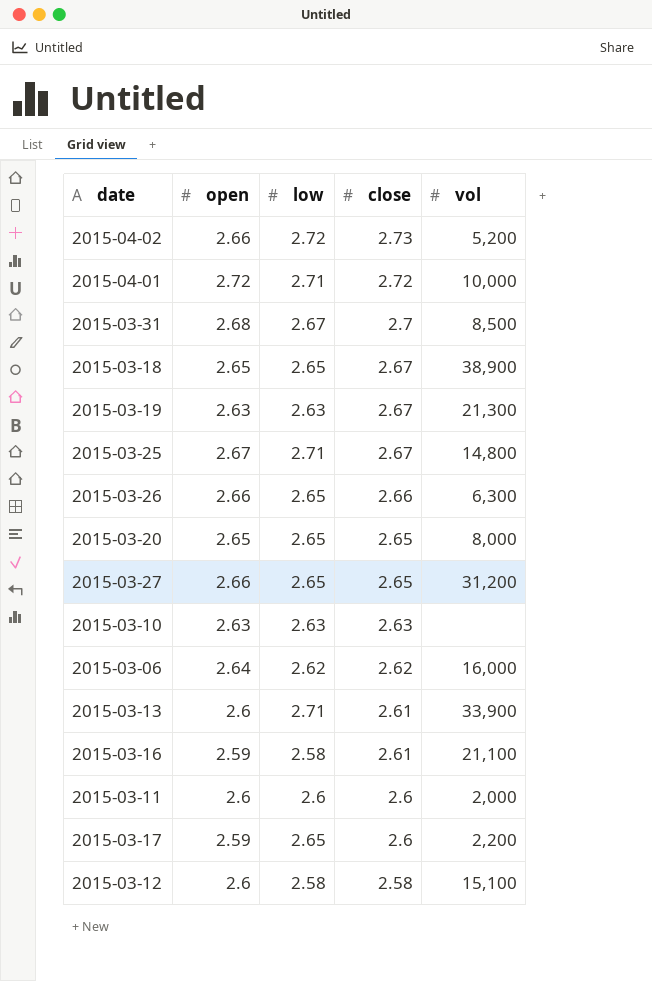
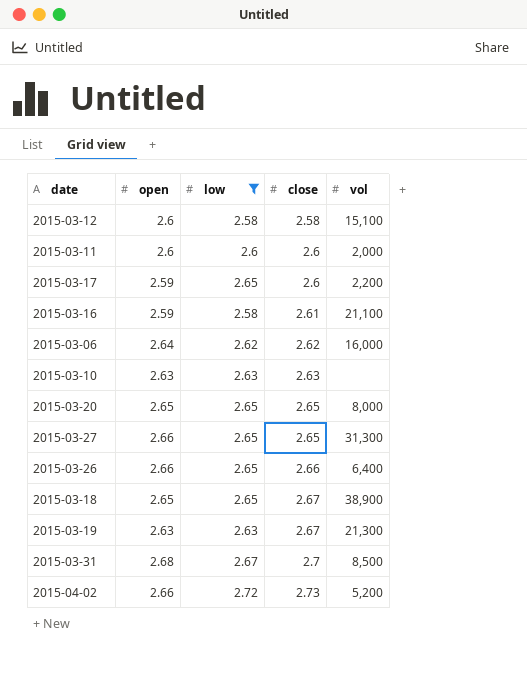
filter: none -> low != 2.71
row order: close descending -> close ascending
2015-03-27 | vol: 31,200 -> 31,300
2015-03-26 | vol: 6,300 -> 6,400

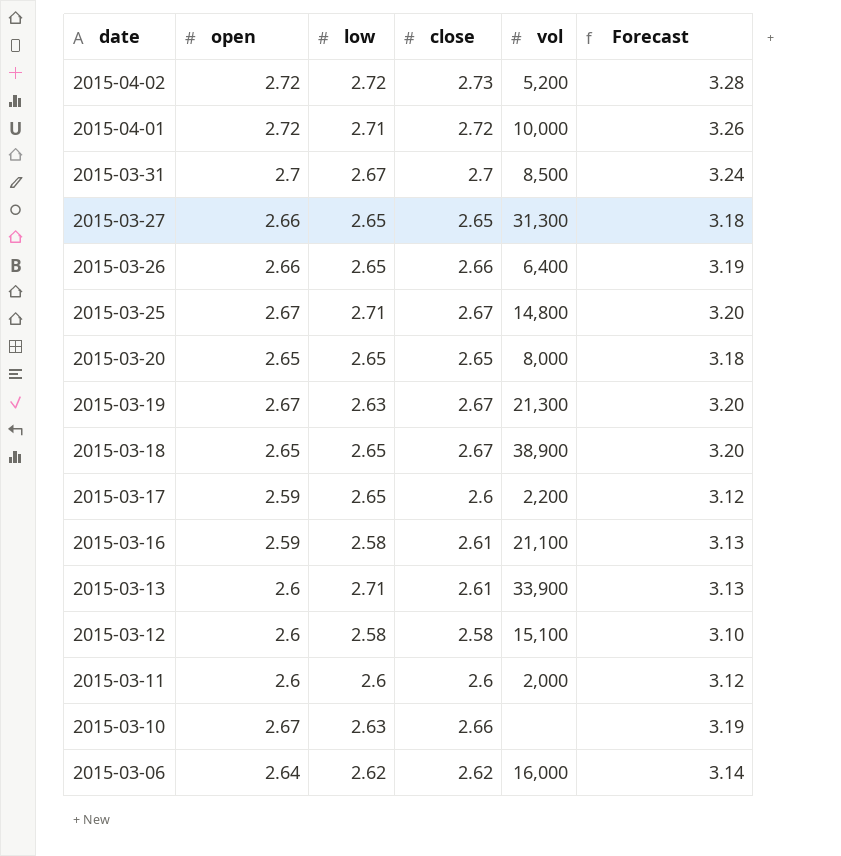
filter: low != 2.71 -> none
row order: close ascending -> date descending
column Forecast | formula: none -> [close] * 1.2
2015-04-02 | open: 2.66 -> 2.72
2015-03-31 | open: 2.68 -> 2.7
2015-03-19 | open: 2.63 -> 2.67
2015-03-10 | open: 2.63 -> 2.67
2015-03-10 | close: 2.63 -> 2.66

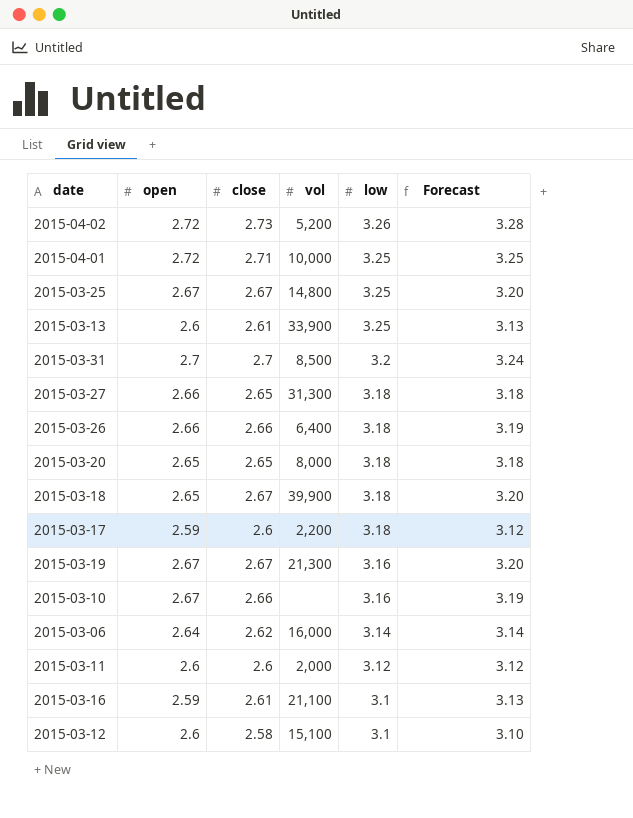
row order: date descending -> low descending
column low | position: 3 -> 5
2015-04-02 | low: 2.72 -> 3.26
2015-04-01 | close: 2.72 -> 2.71
2015-04-01 | low: 2.71 -> 3.25
2015-04-01 | Forecast: 3.26 -> 3.25
2015-03-25 | low: 2.71 -> 3.25
2015-03-13 | low: 2.71 -> 3.25
2015-03-31 | low: 2.67 -> 3.2
2015-03-27 | low: 2.65 -> 3.18
2015-03-26 | low: 2.65 -> 3.18
2015-03-20 | low: 2.65 -> 3.18
2015-03-18 | vol: 38,900 -> 39,900
2015-03-18 | low: 2.65 -> 3.18
2015-03-17 | low: 2.65 -> 3.18
2015-03-19 | low: 2.63 -> 3.16
2015-03-10 | low: 2.63 -> 3.16
2015-03-06 | low: 2.62 -> 3.14
2015-03-11 | low: 2.6 -> 3.12
2015-03-16 | low: 2.58 -> 3.1
2015-03-12 | low: 2.58 -> 3.1

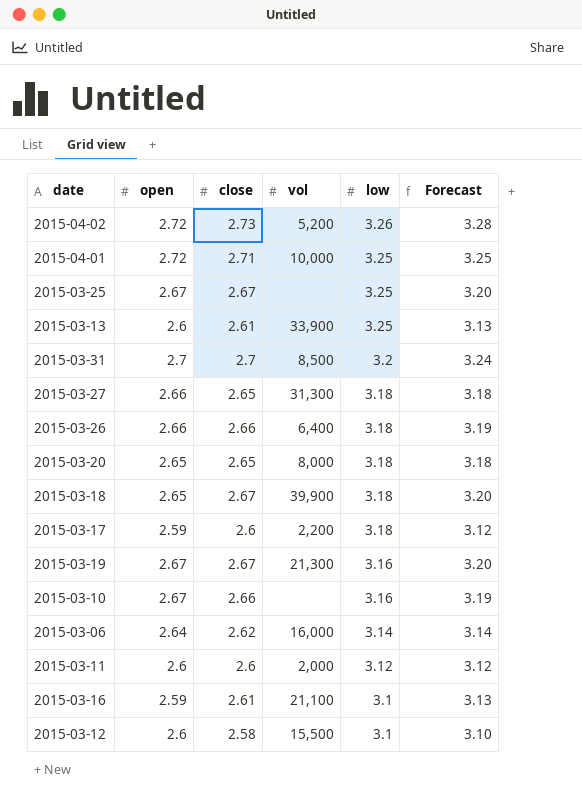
2015-03-25 | vol: 14,800 -> none
2015-03-12 | vol: 15,100 -> 15,500

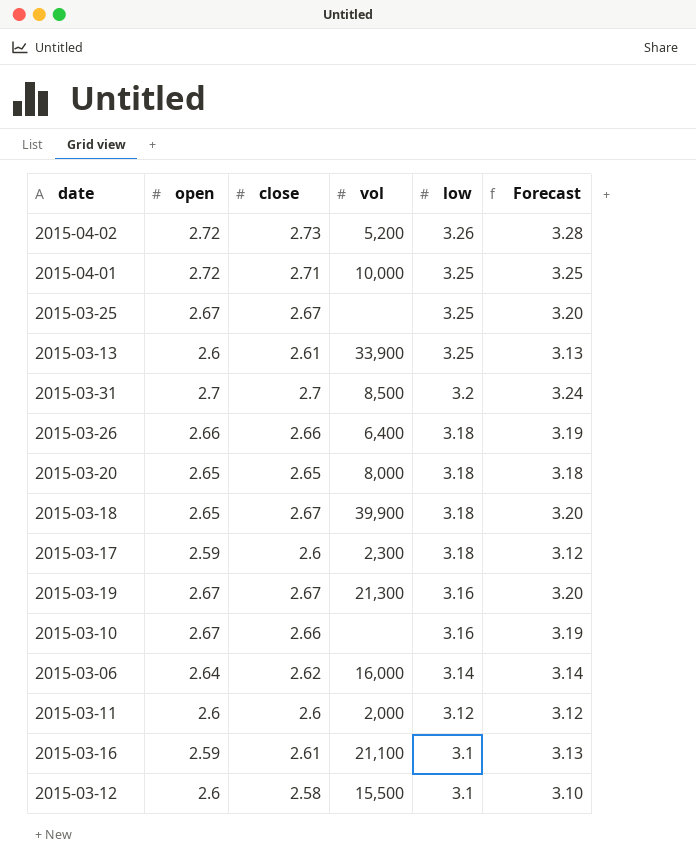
row 2015-03-27: 2.66 | 2.65 | 31,300 | 3.18 | 3.18 -> none
2015-03-17 | vol: 2,200 -> 2,300

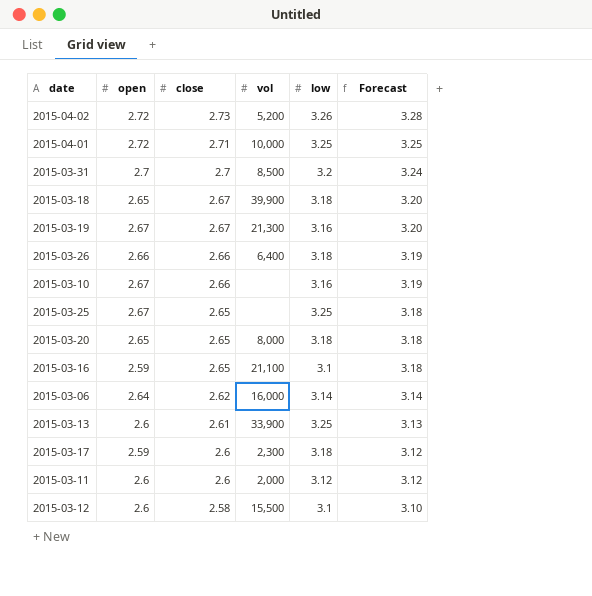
row order: low descending -> close descending
2015-03-25 | close: 2.67 -> 2.65
2015-03-25 | Forecast: 3.20 -> 3.18
2015-03-16 | close: 2.61 -> 2.65
2015-03-16 | Forecast: 3.13 -> 3.18

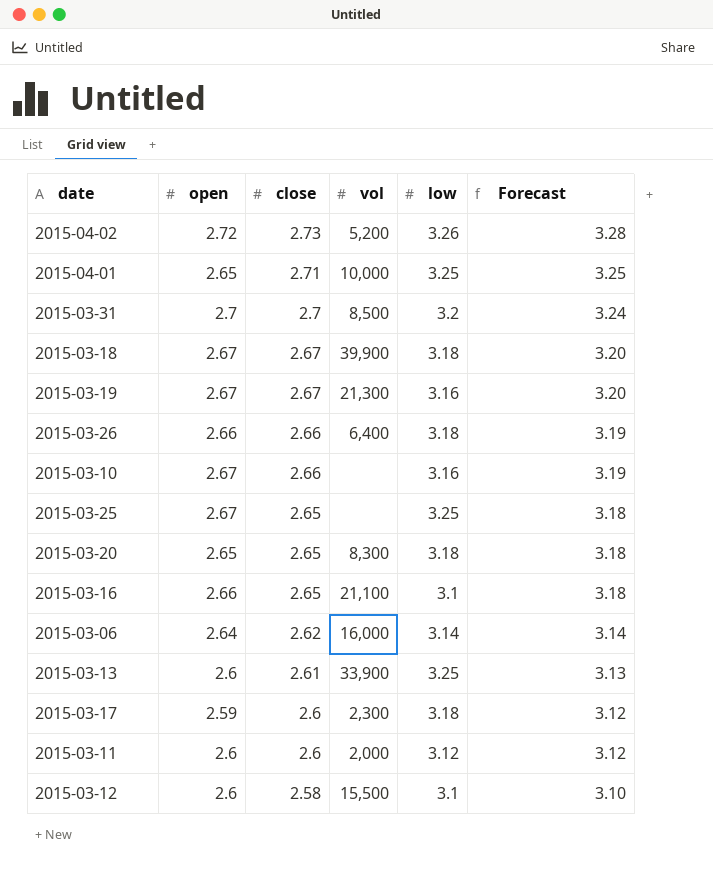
2015-04-01 | open: 2.72 -> 2.65
2015-03-18 | open: 2.65 -> 2.67
2015-03-20 | vol: 8,000 -> 8,300
2015-03-16 | open: 2.59 -> 2.66

